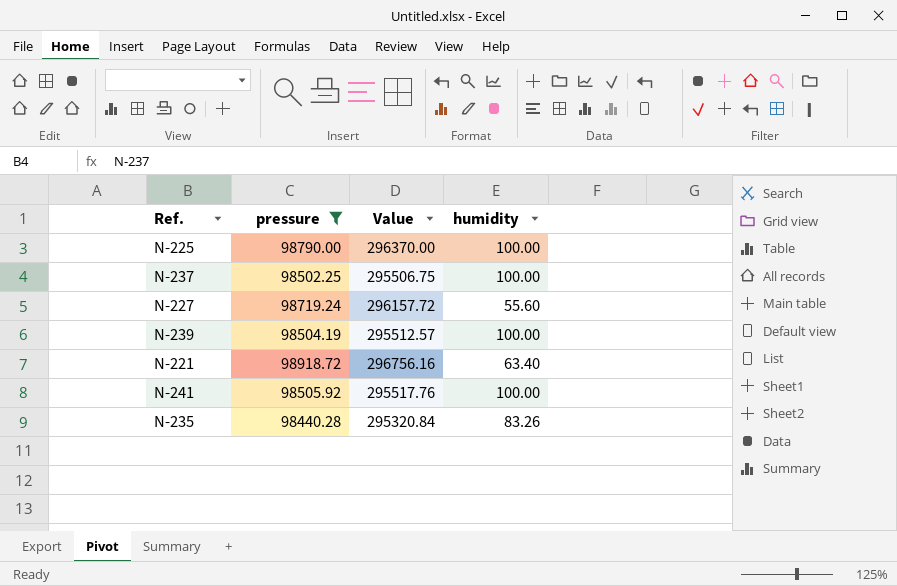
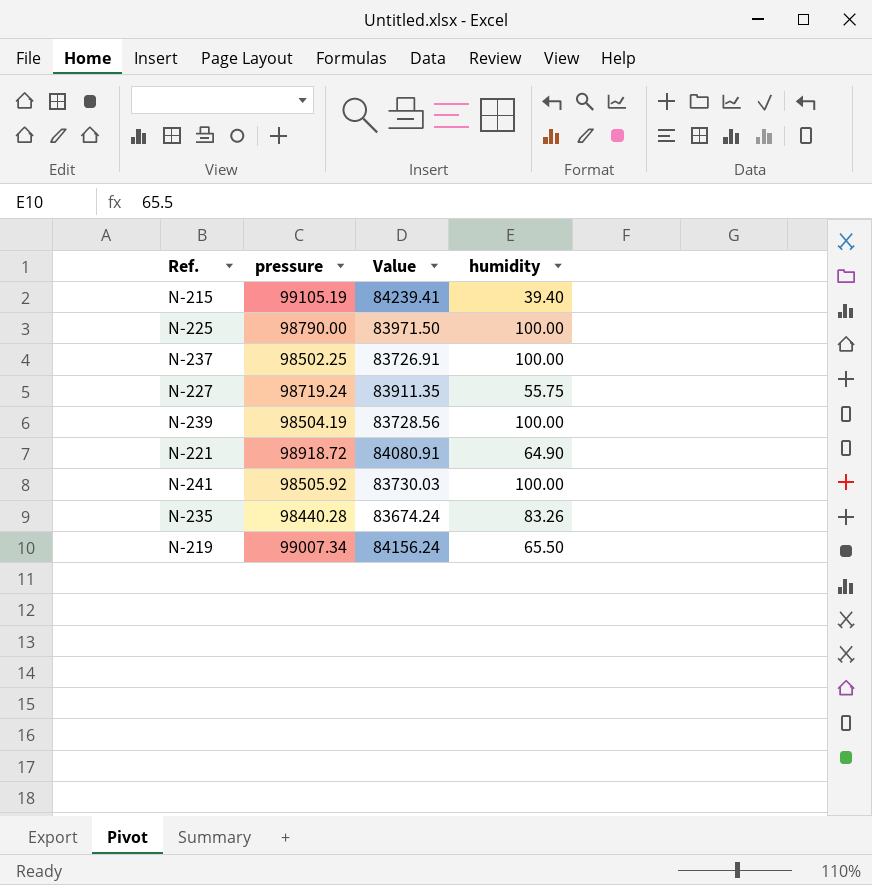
filter: pressure <= 98918.72 -> none
column Value | formula: [pressure] * 3 -> [pressure] * 0.85
N-227 | humidity: 55.60 -> 55.75
N-221 | humidity: 63.40 -> 64.90

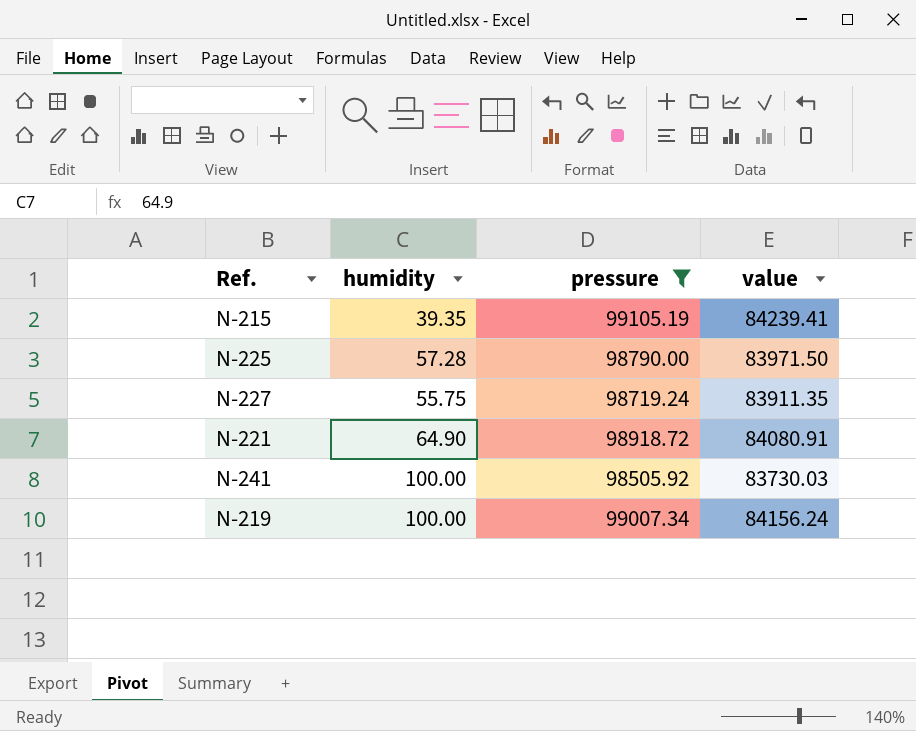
filter: none -> pressure >= 98505.92
column humidity | position: 4 -> 2
column name: Value -> value
N-215 | humidity: 39.40 -> 39.35
N-225 | humidity: 100.00 -> 57.28
N-219 | humidity: 65.50 -> 100.00

